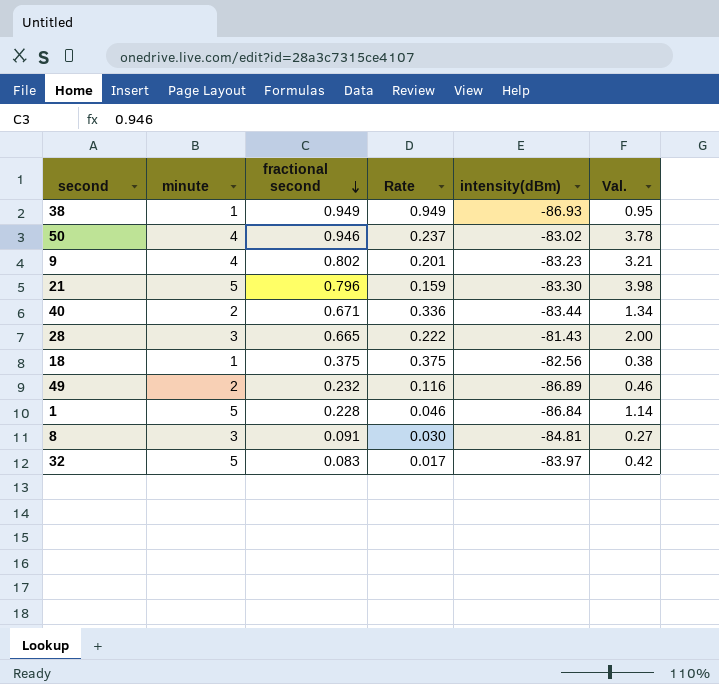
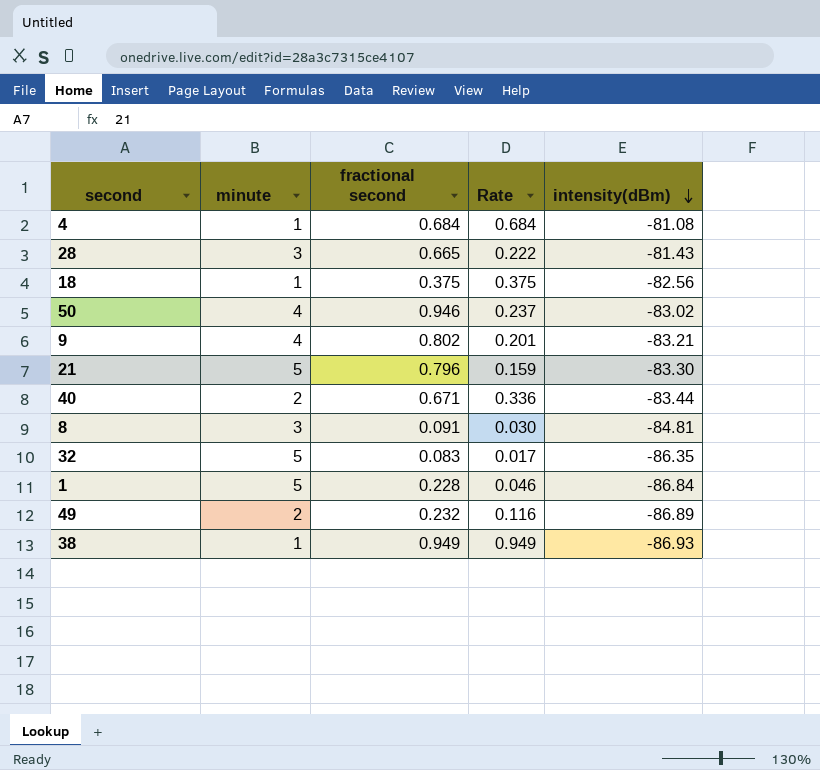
row order: fractional second descending -> intensity(dBm) descending
column Val. | formula: [minute] * [fractional second] -> none
row 4: none -> 1 | 0.684 | 0.684 | -81.08
9 | intensity(dBm): -83.23 -> -83.21
32 | intensity(dBm): -83.97 -> -86.35

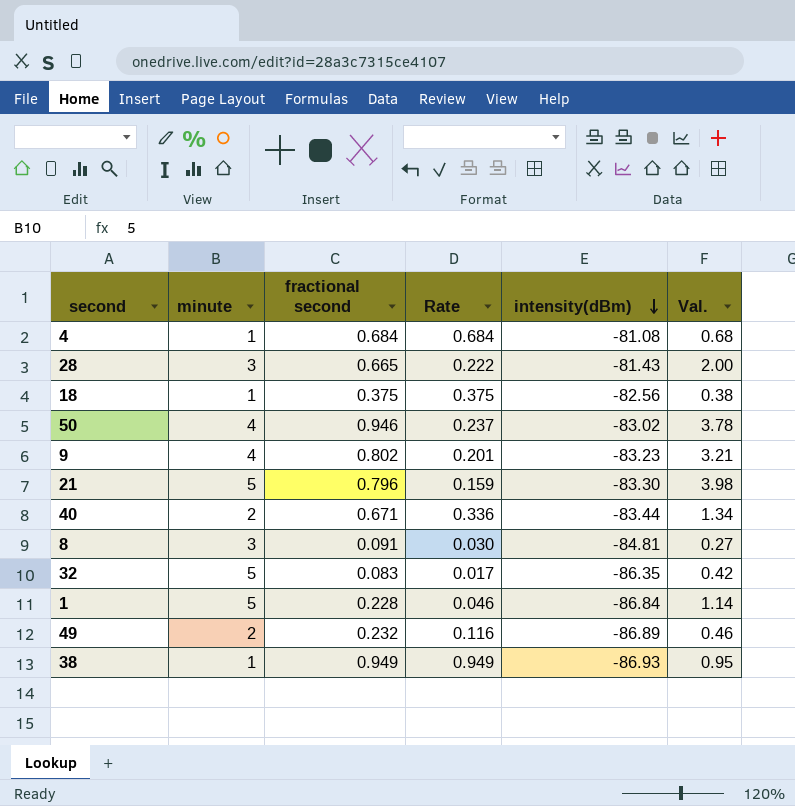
column Val. | formula: none -> [minute] * [fractional second]
9 | intensity(dBm): -83.21 -> -83.23

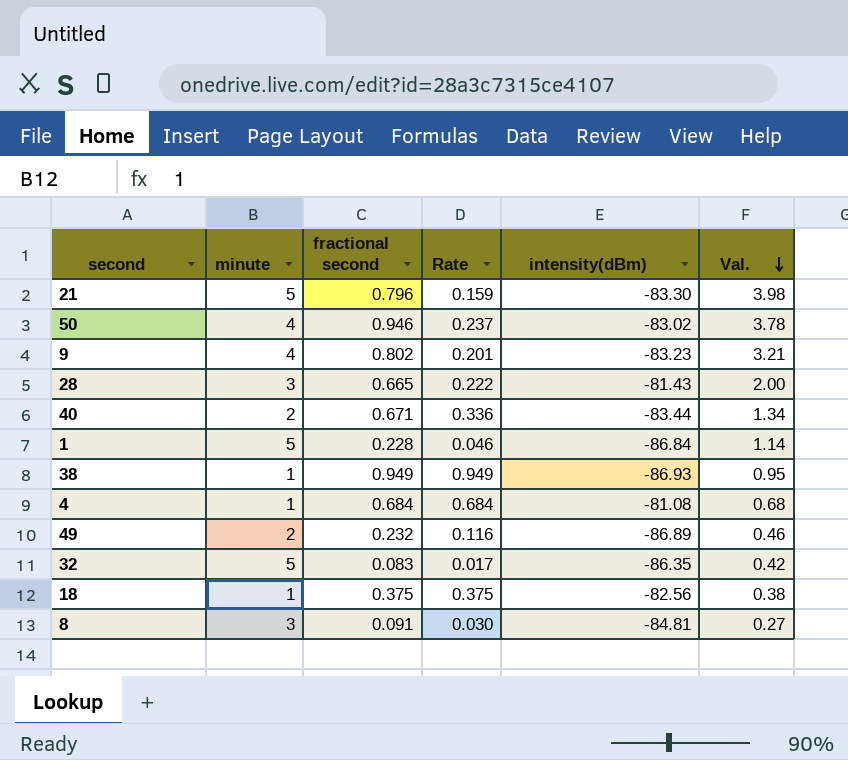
row order: intensity(dBm) descending -> Val. descending

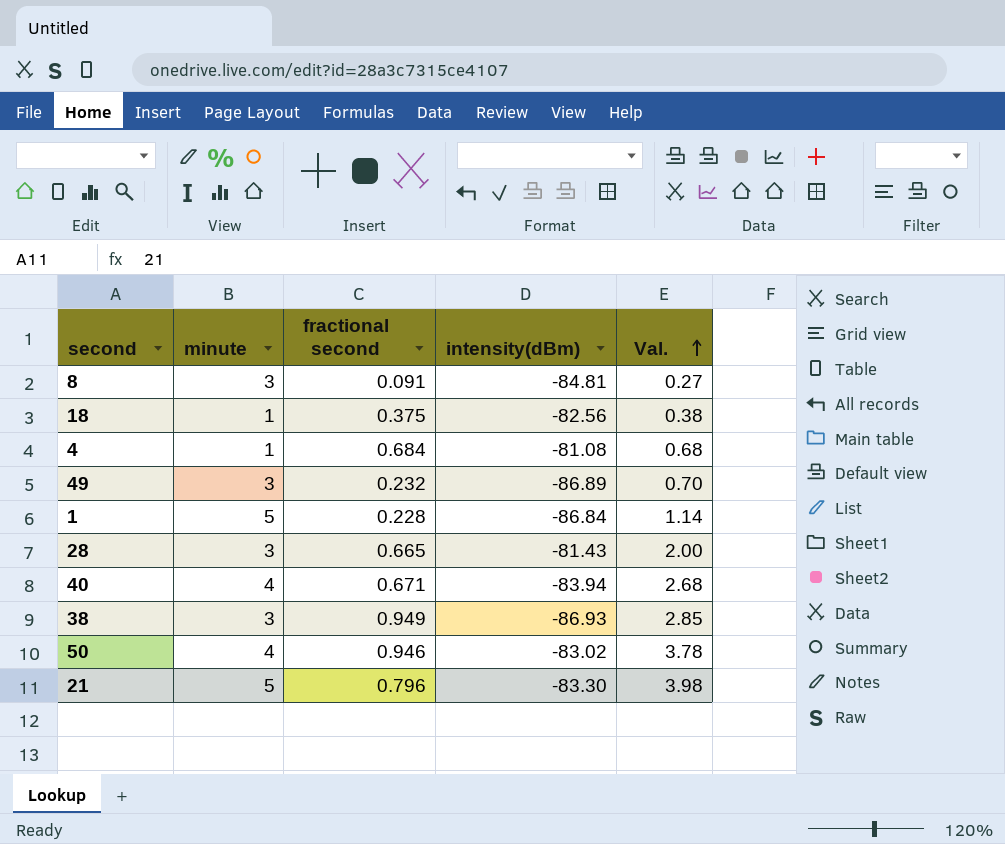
row order: Val. descending -> Val. ascending
column Rate | formula: [fractional second] / [minute] -> none
row 9: 4 | 0.802 | 0.201 | -83.23 | 3.21 -> none
row 32: 5 | 0.083 | 0.017 | -86.35 | 0.42 -> none
49 | minute: 2 -> 3
49 | Val.: 0.46 -> 0.70
40 | minute: 2 -> 4
40 | intensity(dBm): -83.44 -> -83.94
40 | Val.: 1.34 -> 2.68
38 | minute: 1 -> 3
38 | Val.: 0.95 -> 2.85

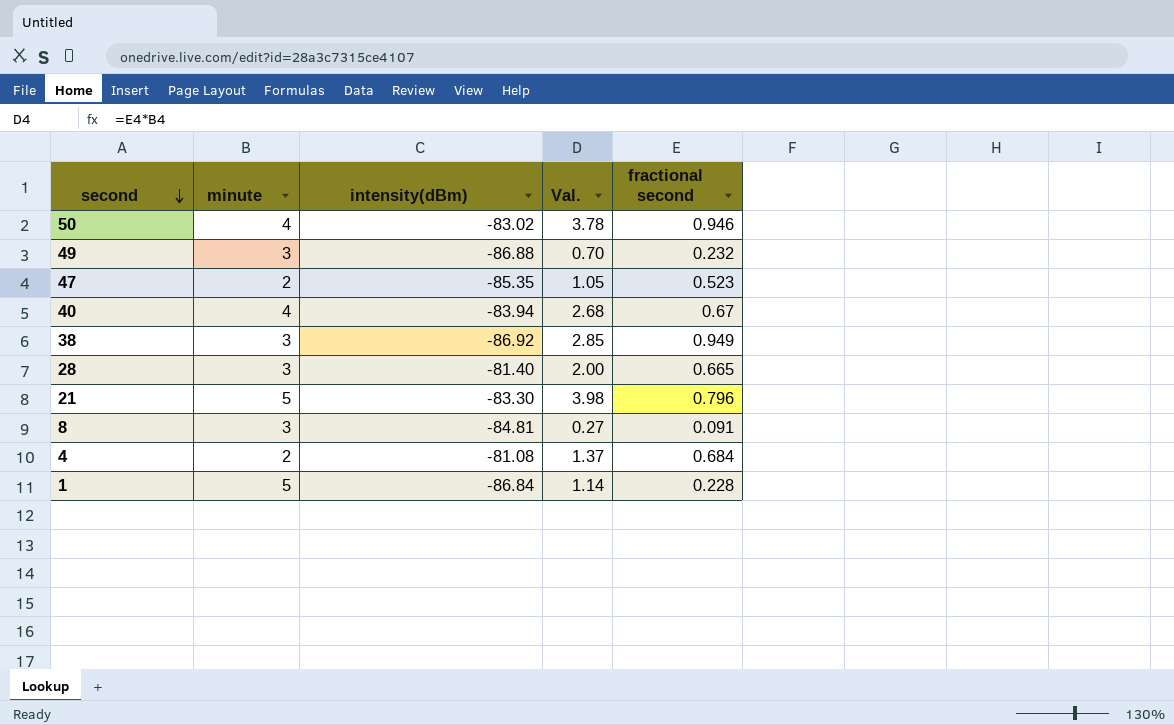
row order: Val. ascending -> second descending
column fractional second | position: 3 -> 5
row 18: 1 | 0.375 | -82.56 | 0.38 -> none
49 | intensity(dBm): -86.89 -> -86.88
row 47: none -> 2 | -85.35 | 1.05 | 0.523
40 | fractional second: 0.671 -> 0.67
38 | intensity(dBm): -86.93 -> -86.92
28 | intensity(dBm): -81.43 -> -81.40
4 | minute: 1 -> 2
4 | Val.: 0.68 -> 1.37

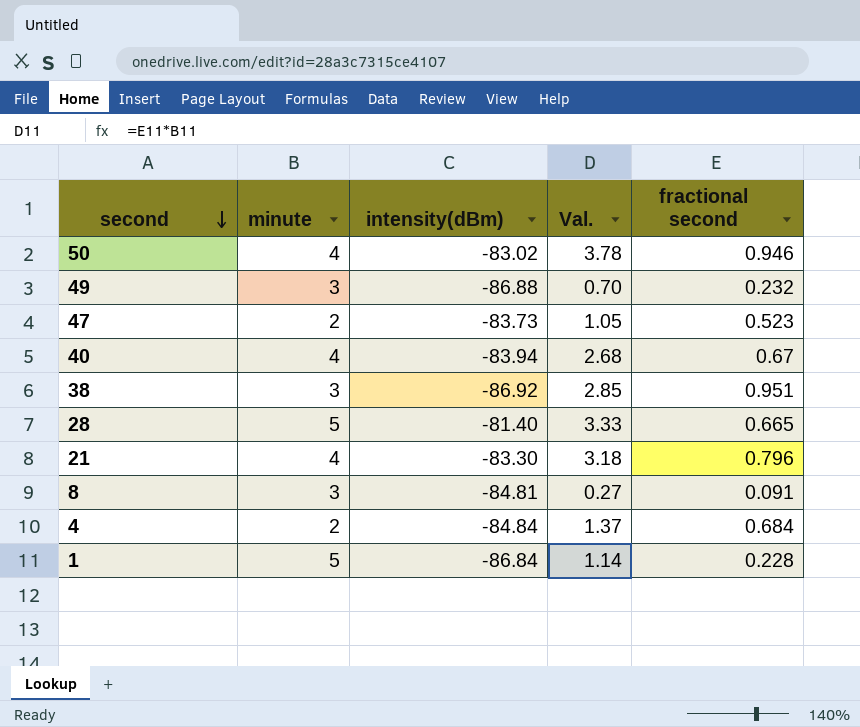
47 | intensity(dBm): -85.35 -> -83.73
38 | fractional second: 0.949 -> 0.951
28 | minute: 3 -> 5
28 | Val.: 2.00 -> 3.33
21 | minute: 5 -> 4
21 | Val.: 3.98 -> 3.18
4 | intensity(dBm): -81.08 -> -84.84

